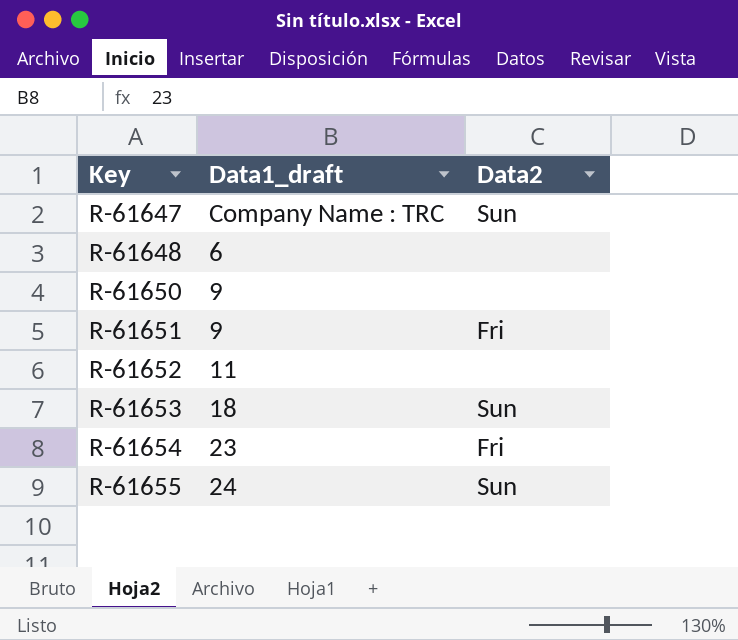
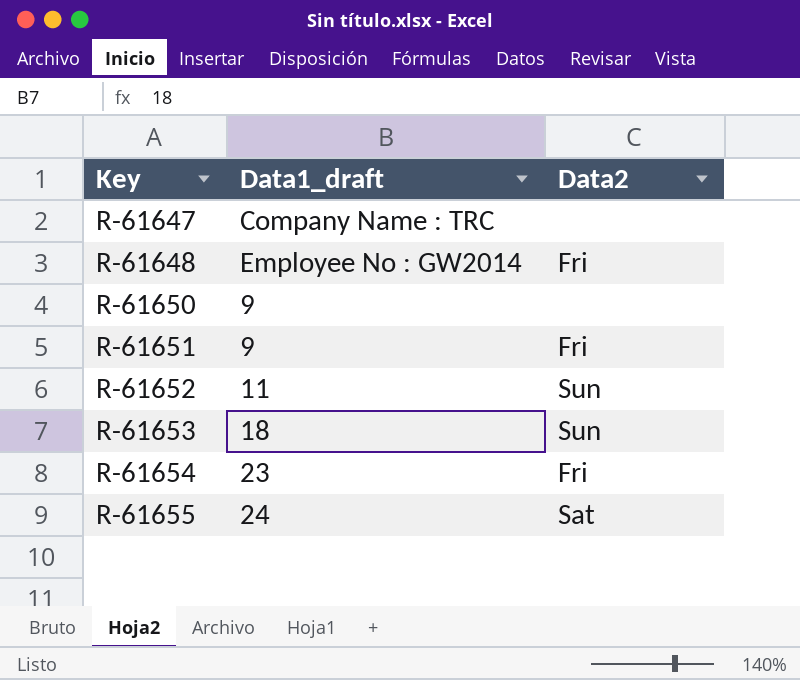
R-61647 | Data2: Sun -> none
R-61648 | Data1_draft: 6 -> Employee No : GW2014
R-61648 | Data2: none -> Fri
R-61652 | Data2: none -> Sun
R-61655 | Data2: Sun -> Sat

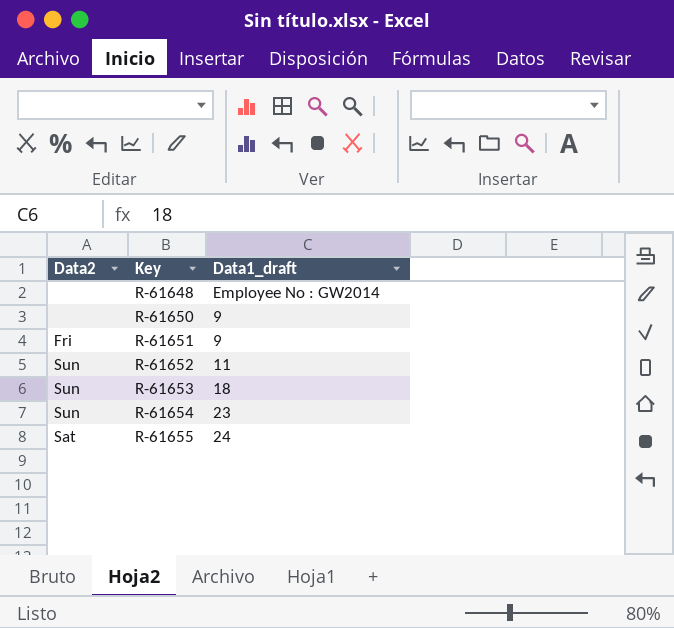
column Data2 | position: 3 -> 1
row R-61647: Company Name : TRC | none -> none
R-61648 | Data2: Fri -> none
R-61654 | Data2: Fri -> Sun

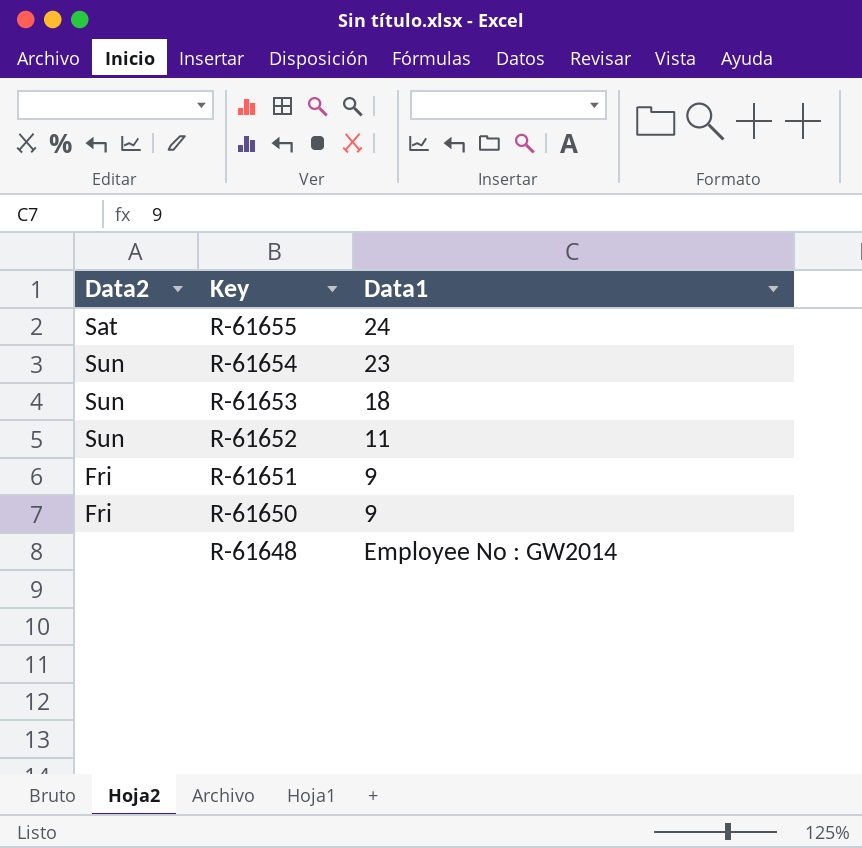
row order: Key ascending -> Key descending
column name: Data1_draft -> Data1
R-61650 | Data2: none -> Fri

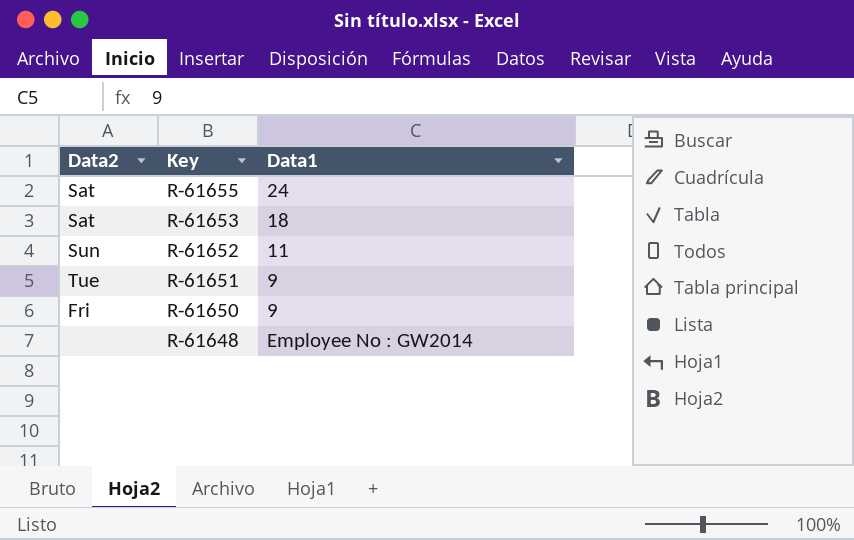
row R-61654: Sun | 23 -> none
R-61653 | Data2: Sun -> Sat
R-61651 | Data2: Fri -> Tue

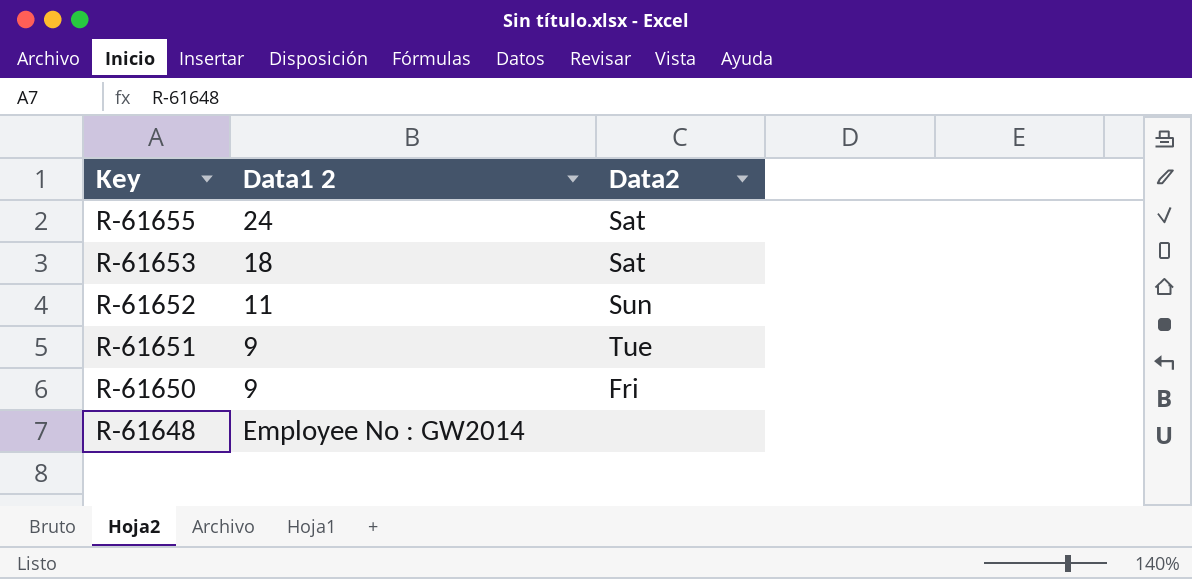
column name: Data1 -> Data1 2
column Data2 | position: 1 -> 3

